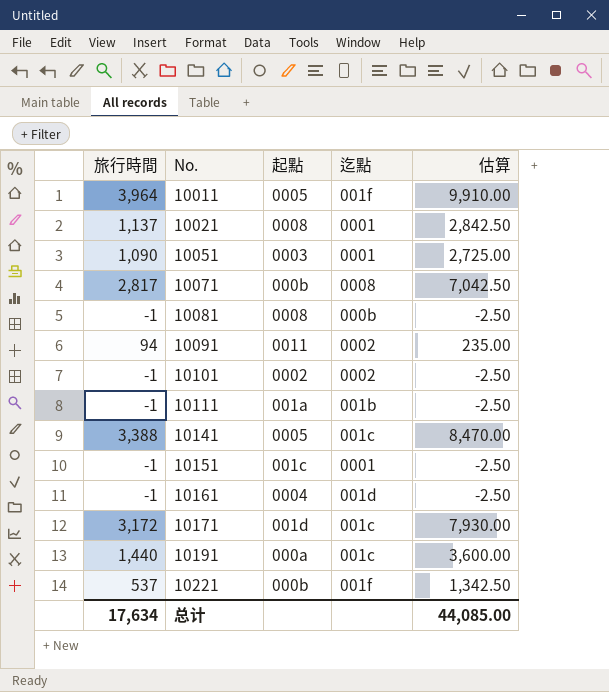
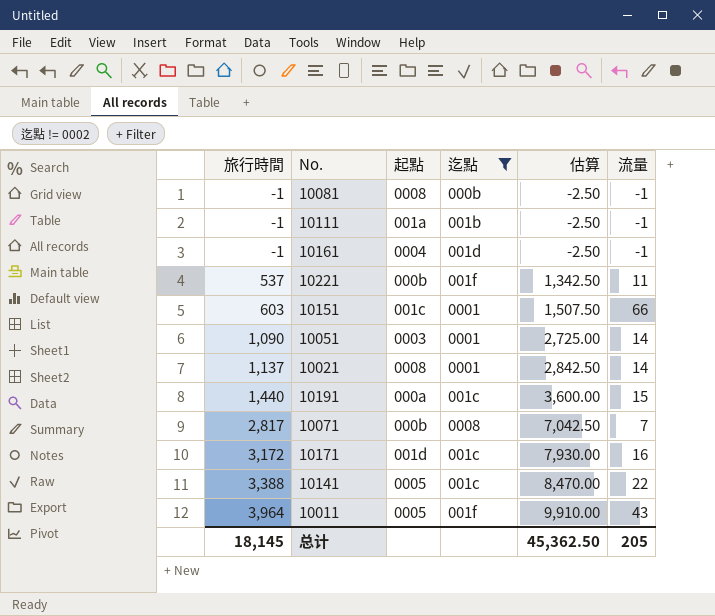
filter: none -> 迄點 != 0002
row order: No. ascending -> 旅行時間 ascending
column 流量 | position: none -> 6
10151 | 旅行時間: -1 -> 603
10151 | 估算: -2.50 -> 1,507.50
总计 | 旅行時間: 17,634 -> 18,145
总计 | 估算: 44,085.00 -> 45,362.50

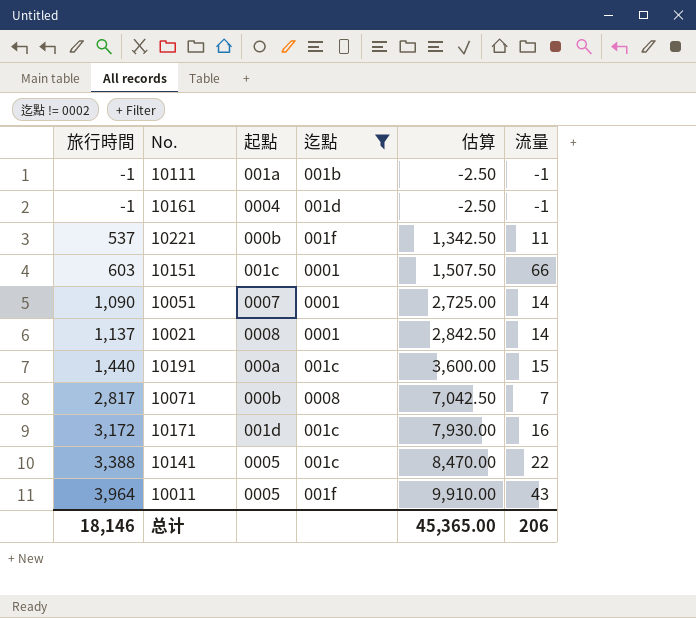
row 10081: -1 | 0008 | 000b | -2.50 | -1 -> none
10051 | 起點: 0003 -> 0007
总计 | 旅行時間: 18,145 -> 18,146
总计 | 估算: 45,362.50 -> 45,365.00
总计 | 流量: 205 -> 206

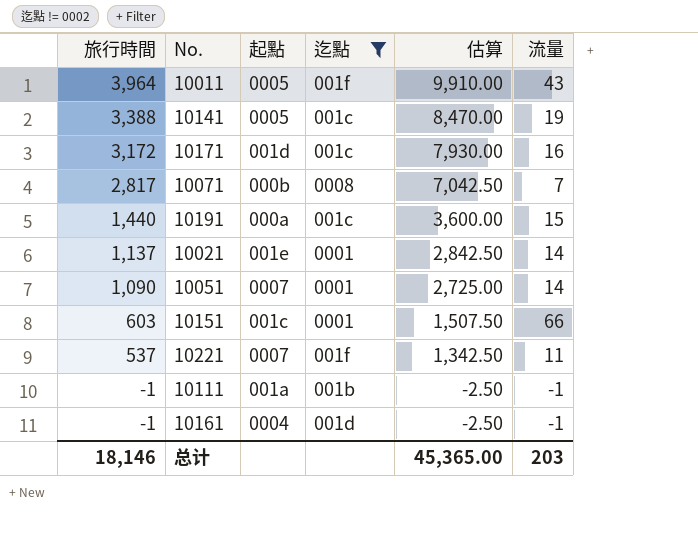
row order: 旅行時間 ascending -> 旅行時間 descending
10141 | 流量: 22 -> 19
10021 | 起點: 0008 -> 001e
10221 | 起點: 000b -> 0007
总计 | 流量: 206 -> 203

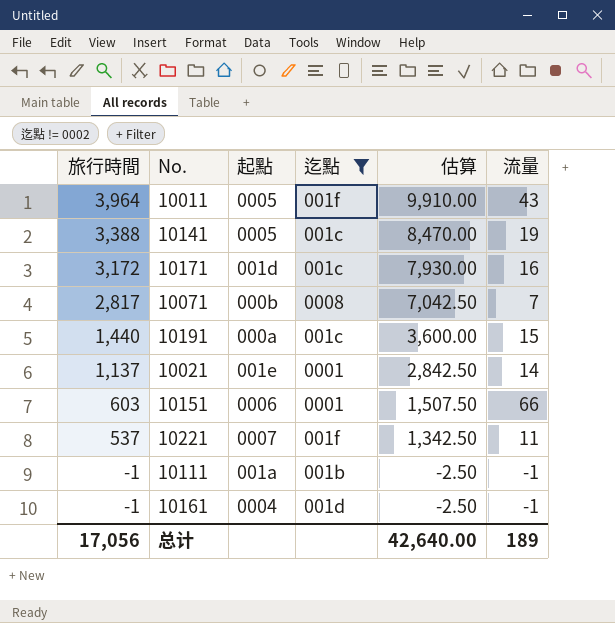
row 10051: 1,090 | 0007 | 0001 | 2,725.00 | 14 -> none
10151 | 起點: 001c -> 0006
总计 | 旅行時間: 18,146 -> 17,056
总计 | 估算: 45,365.00 -> 42,640.00
总计 | 流量: 203 -> 189

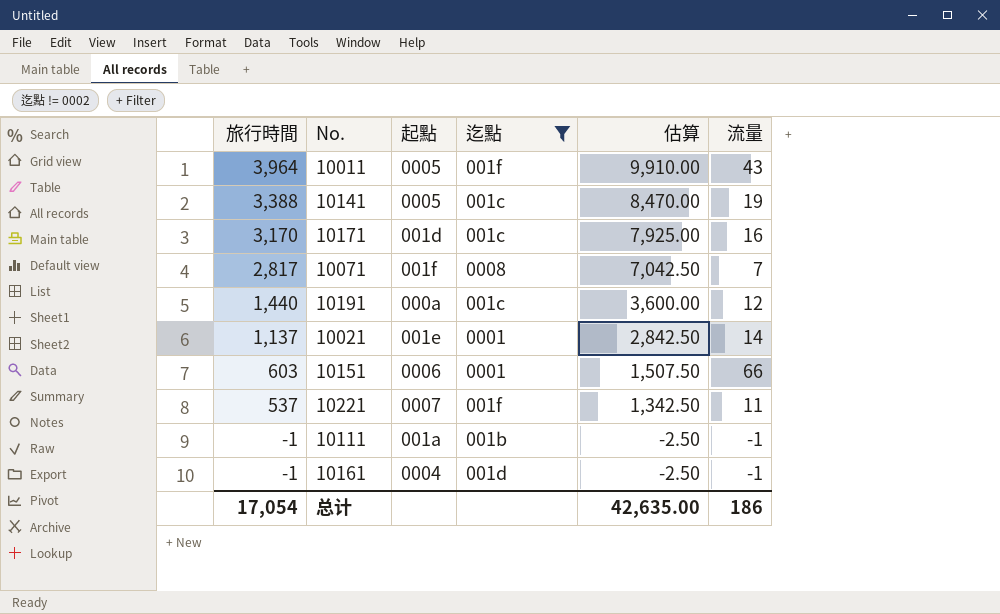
10171 | 旅行時間: 3,172 -> 3,170
10171 | 估算: 7,930.00 -> 7,925.00
10071 | 起點: 000b -> 001f
10191 | 流量: 15 -> 12
总计 | 旅行時間: 17,056 -> 17,054
总计 | 估算: 42,640.00 -> 42,635.00
总计 | 流量: 189 -> 186

